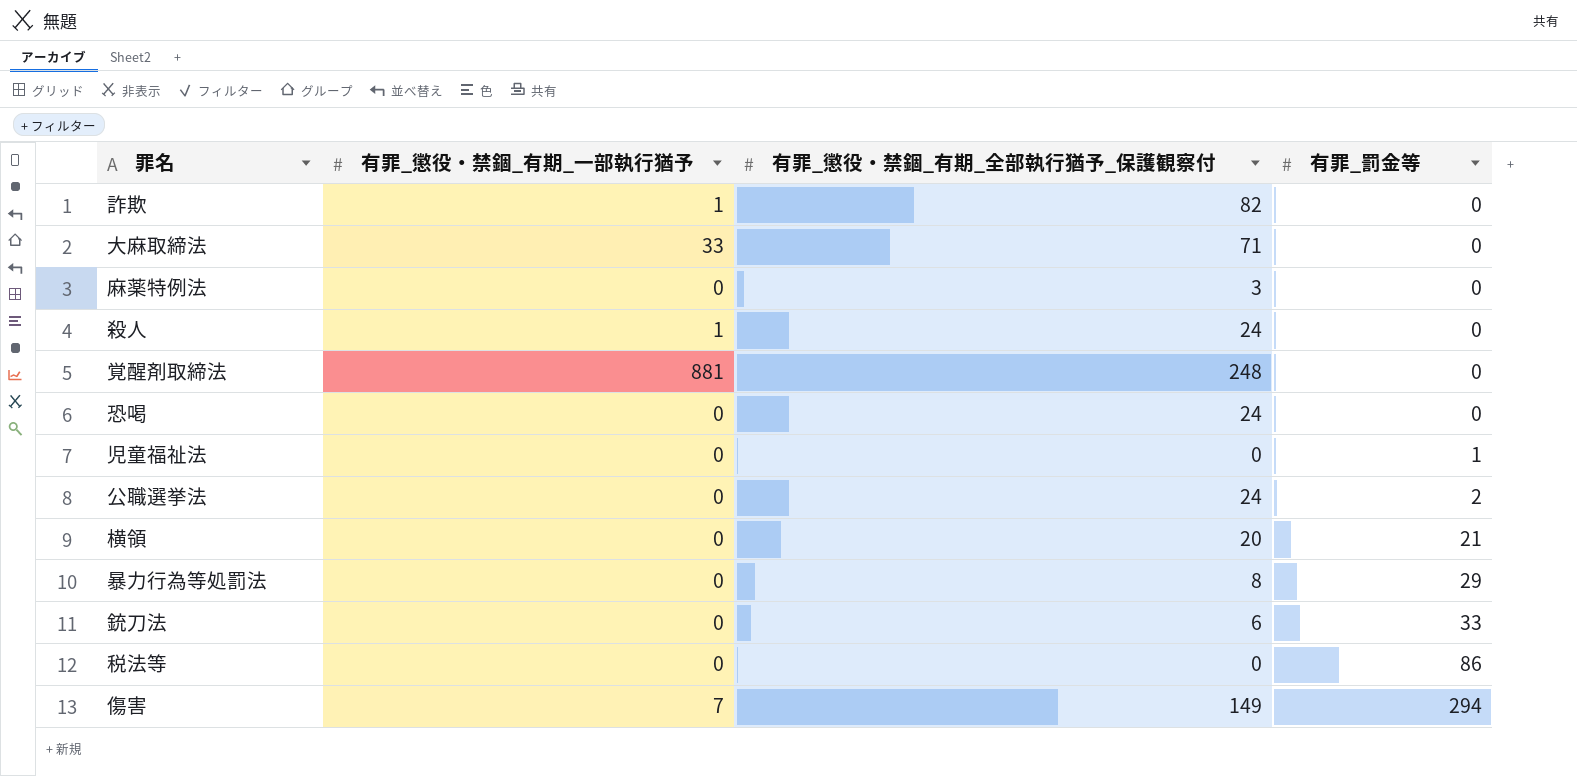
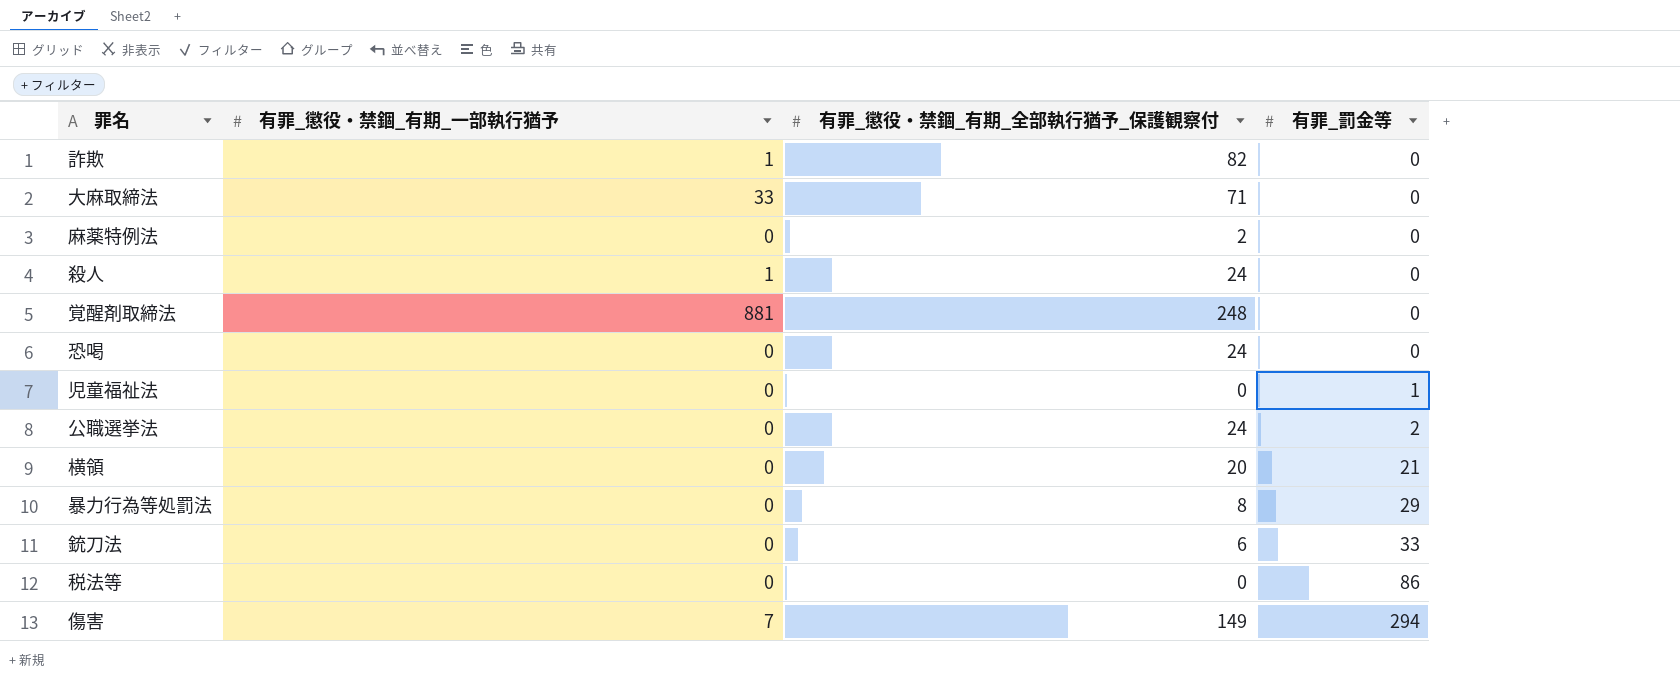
麻薬特例法 | 有罪_懲役・禁錮_有期_全部執行猶予_保護観察付: 3 -> 2

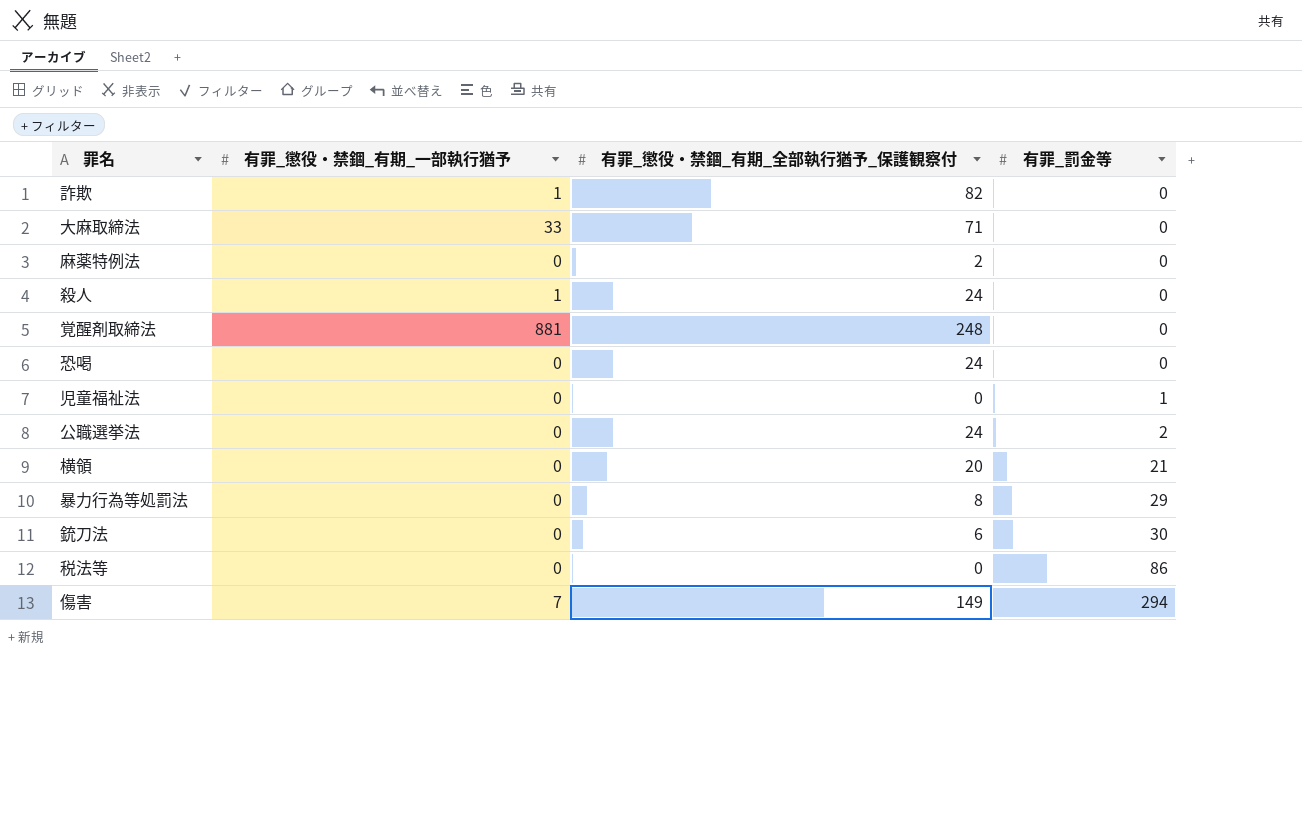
銃刀法 | 有罪_罰金等: 33 -> 30

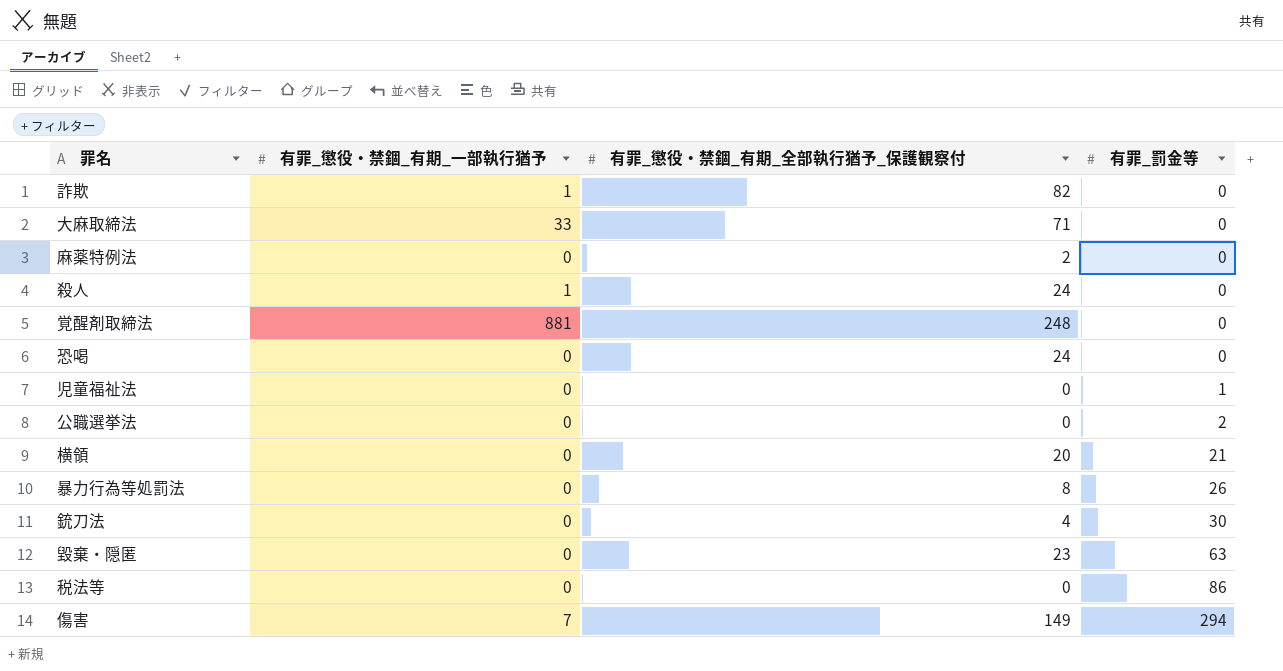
公職選挙法 | 有罪_懲役・禁錮_有期_全部執行猶予_保護観察付: 24 -> 0
暴力行為等処罰法 | 有罪_罰金等: 29 -> 26
銃刀法 | 有罪_懲役・禁錮_有期_全部執行猶予_保護観察付: 6 -> 4
row 毀棄・隠匿: none -> 0 | 23 | 63

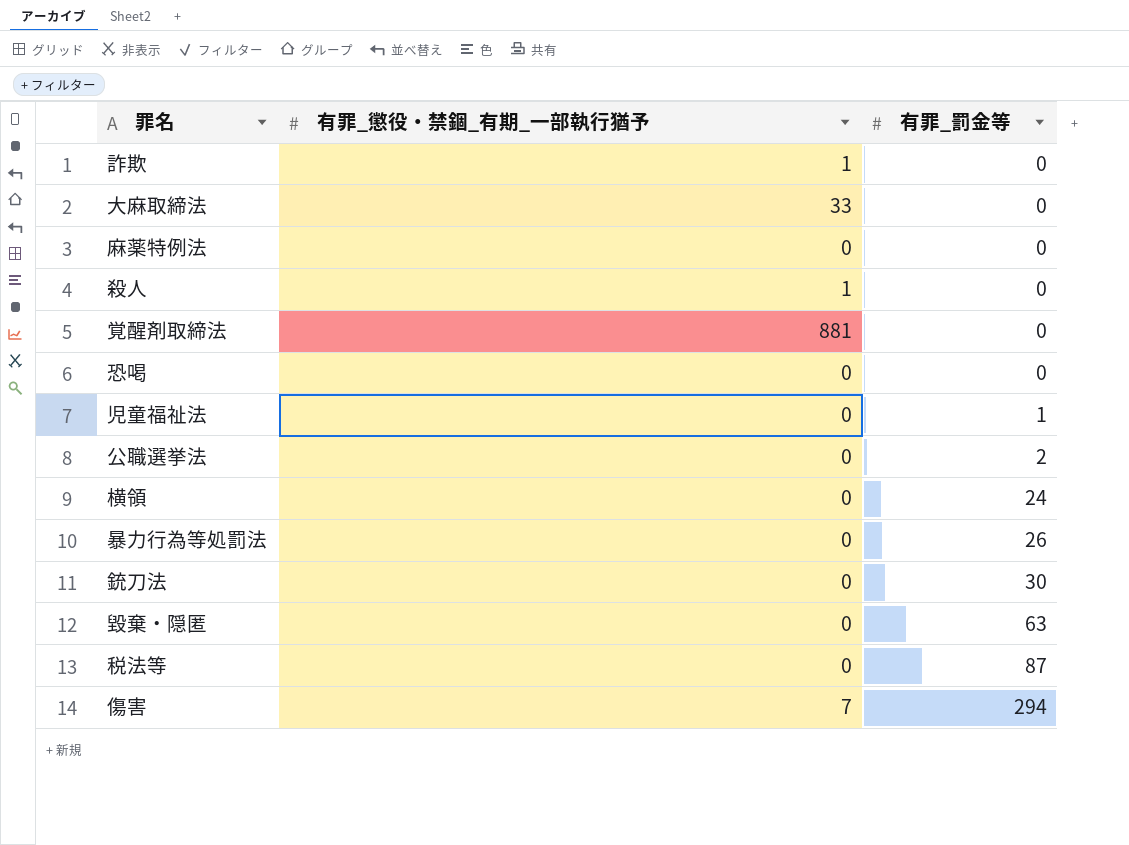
column 有罪_懲役・禁錮_有期_全部執行猶予_保護観察付 | position: 3 -> none
横領 | 有罪_罰金等: 21 -> 24
税法等 | 有罪_罰金等: 86 -> 87

